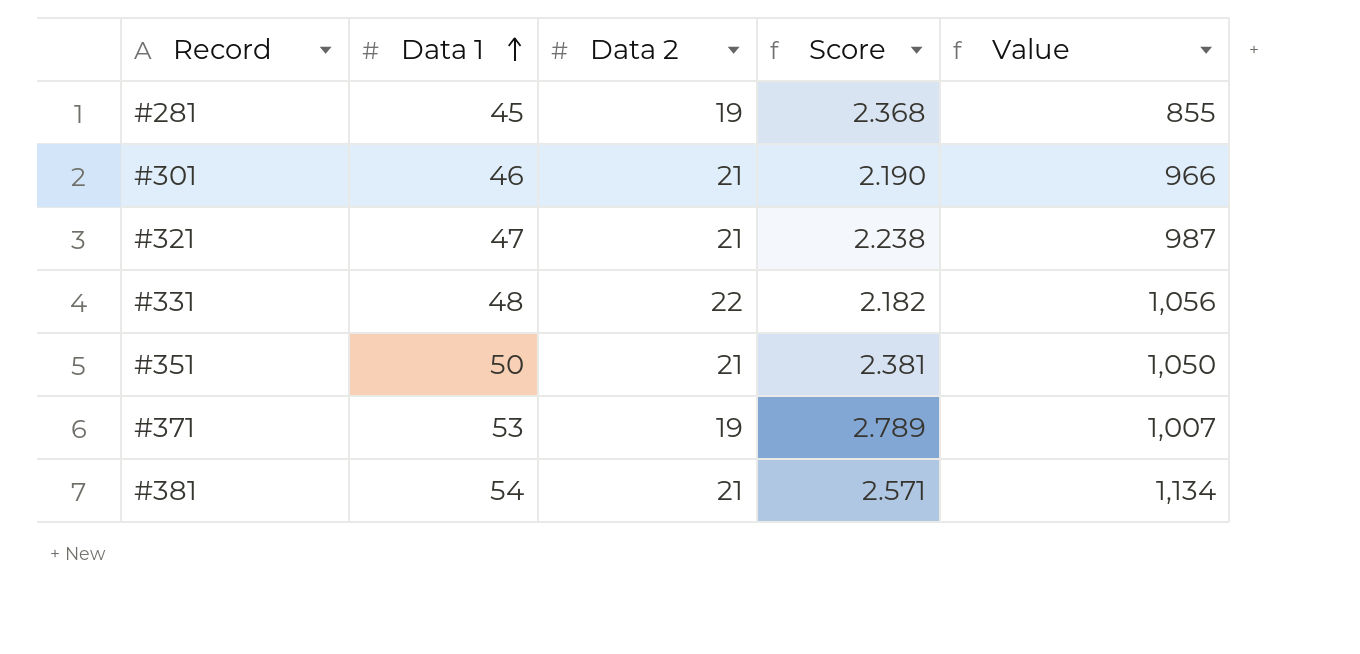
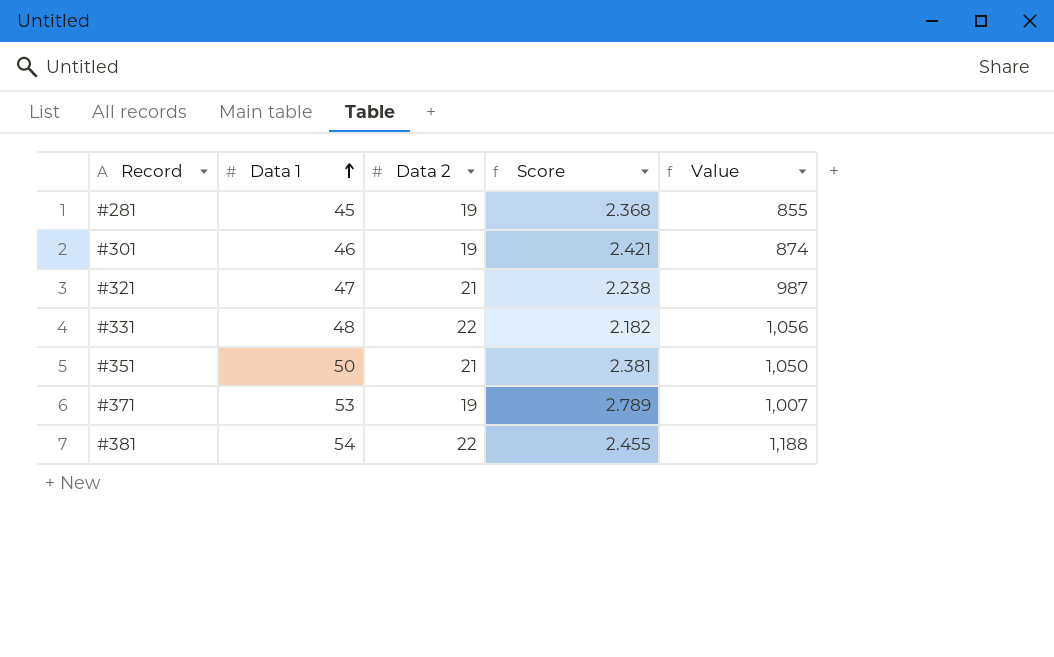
#301 | Data 2: 21 -> 19
#301 | Score: 2.190 -> 2.421
#301 | Value: 966 -> 874
#381 | Data 2: 21 -> 22
#381 | Score: 2.571 -> 2.455
#381 | Value: 1,134 -> 1,188

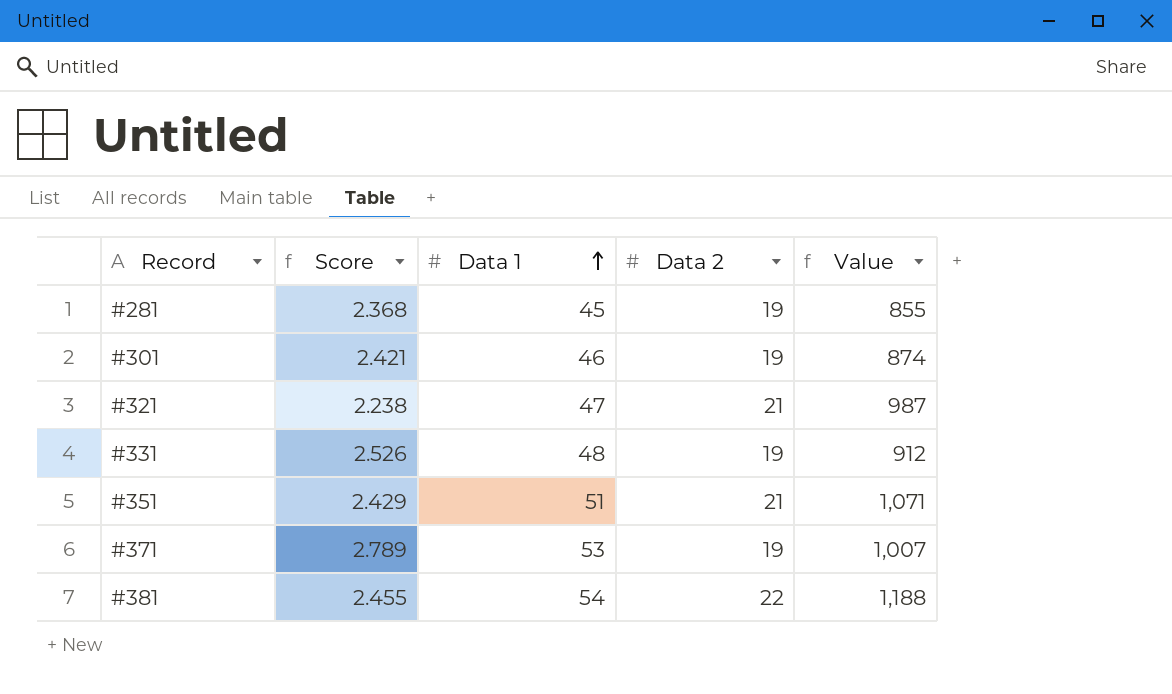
column Score | position: 4 -> 2
#331 | Score: 2.182 -> 2.526
#331 | Data 2: 22 -> 19
#331 | Value: 1,056 -> 912
#351 | Score: 2.381 -> 2.429
#351 | Data 1: 50 -> 51
#351 | Value: 1,050 -> 1,071

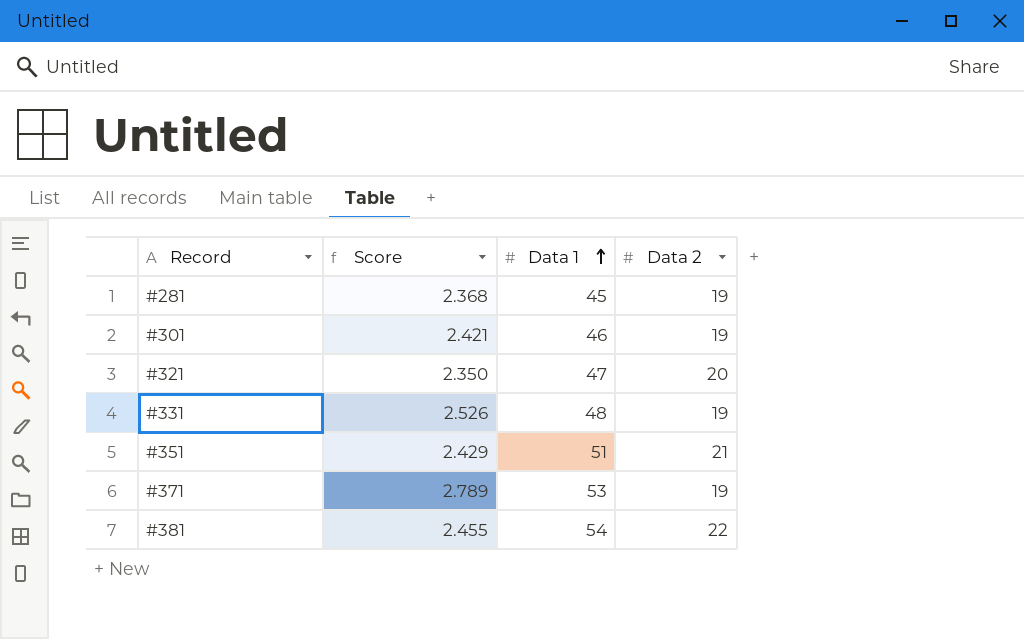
column Value | formula: [Data 1] * [Data 2] -> none
#321 | Score: 2.238 -> 2.350
#321 | Data 2: 21 -> 20

